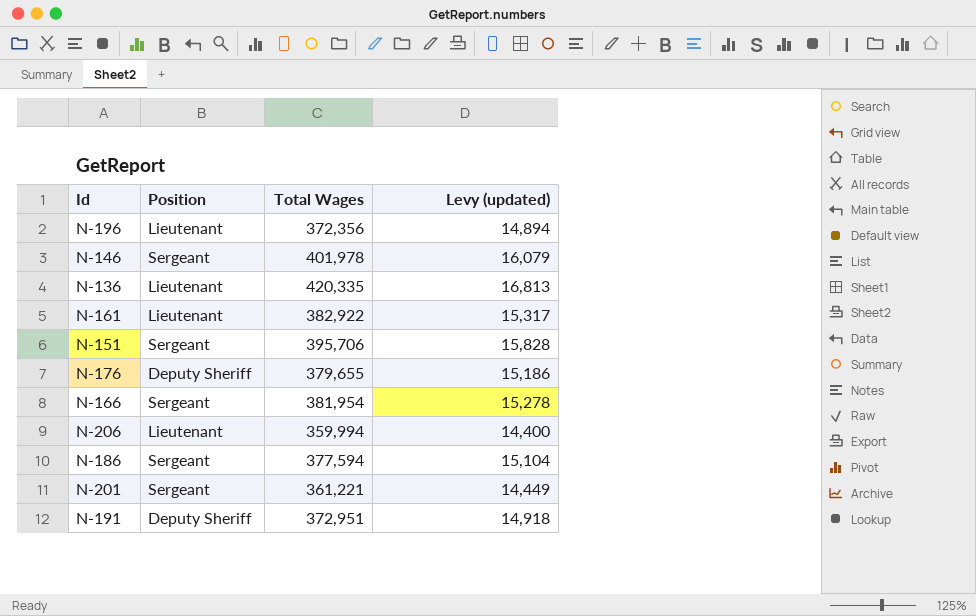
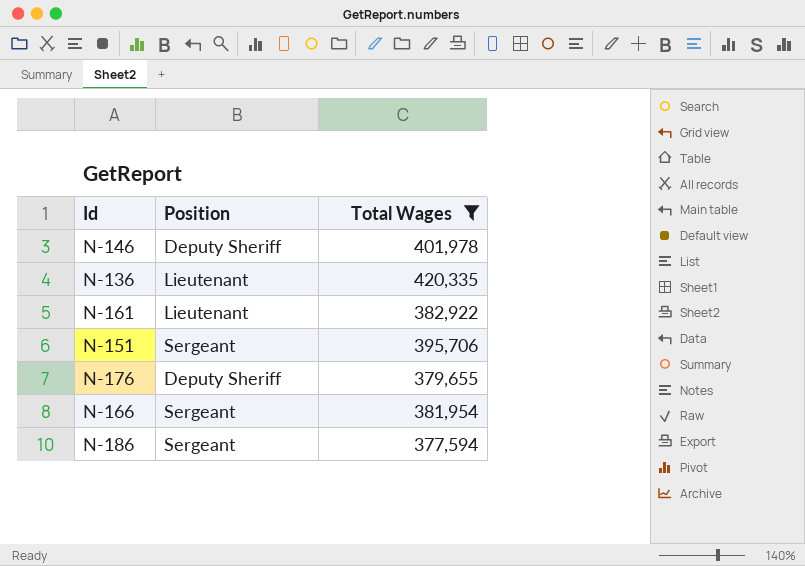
filter: none -> Total Wages >= 377,594
column Levy (updated) | formula: [Total Wages] * 0.04 -> none
N-146 | Position: Sergeant -> Deputy Sheriff

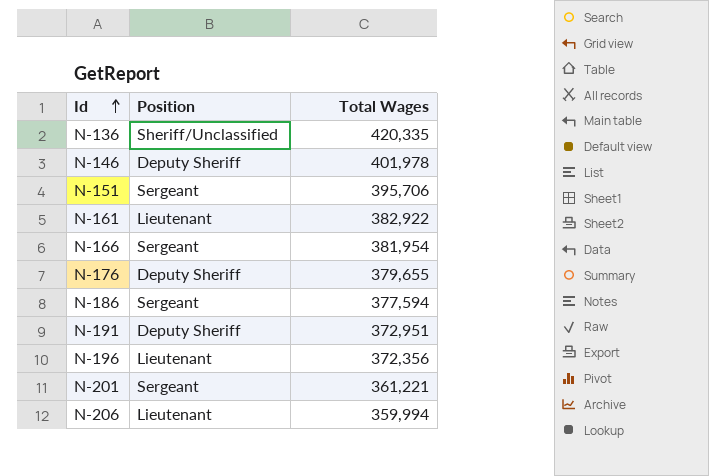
filter: Total Wages >= 377,594 -> none
row order: none -> Id ascending
N-136 | Position: Lieutenant -> Sheriff/Unclassified

